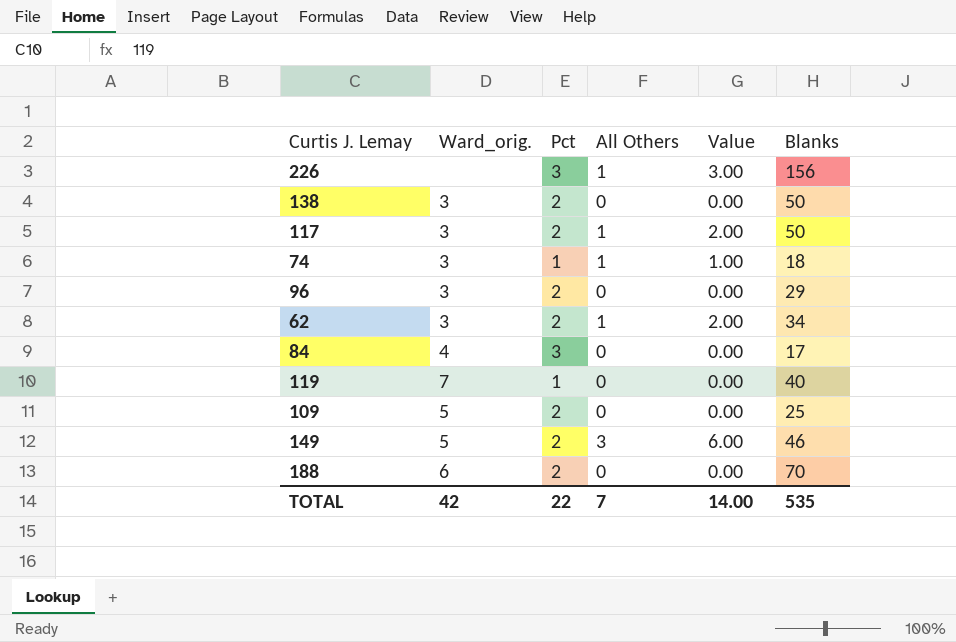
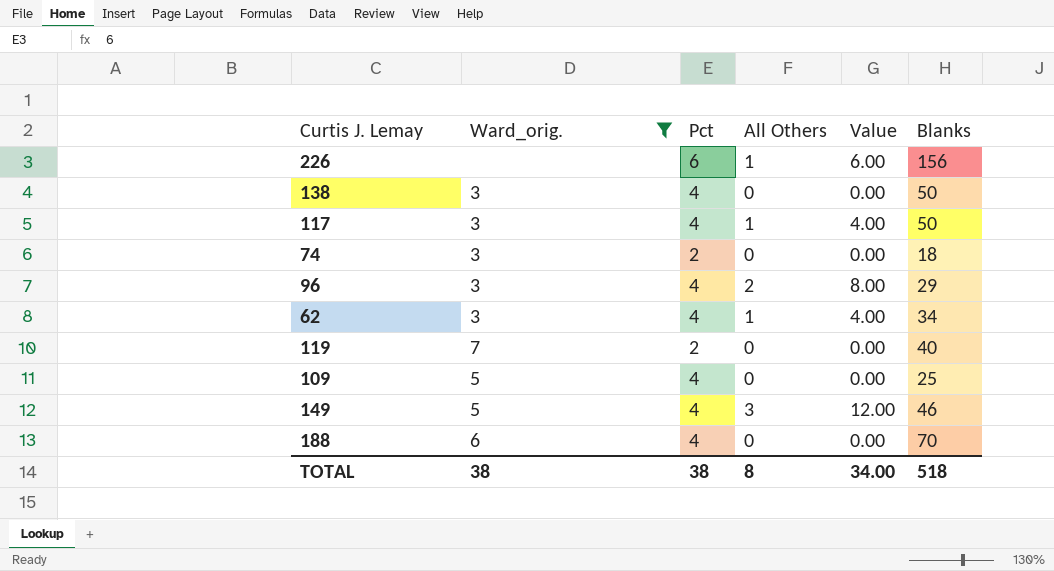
filter: none -> Ward_orig. != 4
226 | Pct: 3 -> 6
226 | Value: 3.00 -> 6.00
138 | Pct: 2 -> 4
117 | Pct: 2 -> 4
117 | Value: 2.00 -> 4.00
74 | Pct: 1 -> 2
74 | All Others: 1 -> 0
74 | Value: 1.00 -> 0.00
96 | Pct: 2 -> 4
96 | All Others: 0 -> 2
96 | Value: 0.00 -> 8.00
62 | Pct: 2 -> 4
62 | Value: 2.00 -> 4.00
119 | Pct: 1 -> 2
109 | Pct: 2 -> 4
149 | Pct: 2 -> 4
149 | Value: 6.00 -> 12.00
188 | Pct: 2 -> 4
TOTAL | Ward_orig.: 42 -> 38
TOTAL | Pct: 22 -> 38
TOTAL | All Others: 7 -> 8
TOTAL | Value: 14.00 -> 34.00
TOTAL | Blanks: 535 -> 518

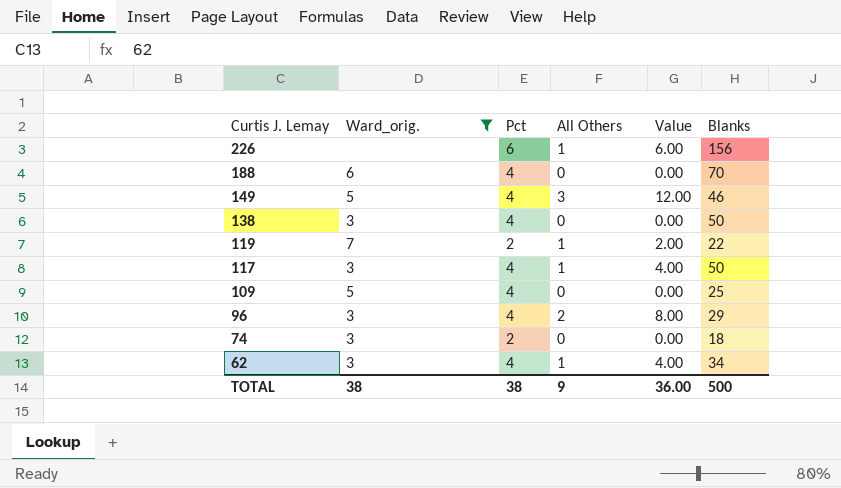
row order: none -> Curtis J. Lemay descending
119 | All Others: 0 -> 1
119 | Value: 0.00 -> 2.00
119 | Blanks: 40 -> 22
TOTAL | All Others: 8 -> 9
TOTAL | Value: 34.00 -> 36.00
TOTAL | Blanks: 518 -> 500

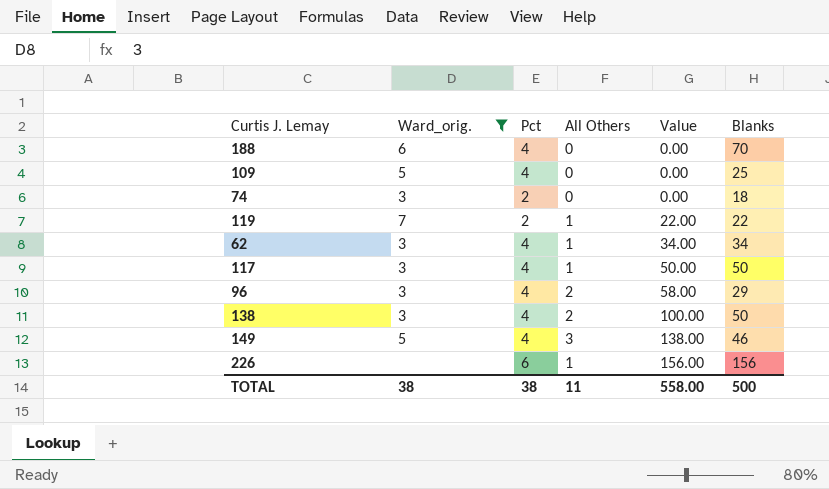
row order: Curtis J. Lemay descending -> Value ascending
column Value | formula: [Pct] * [All Others] -> [All Others] * [Blanks]
138 | All Others: 0 -> 2
TOTAL | All Others: 9 -> 11
TOTAL | Value: 36.00 -> 558.00

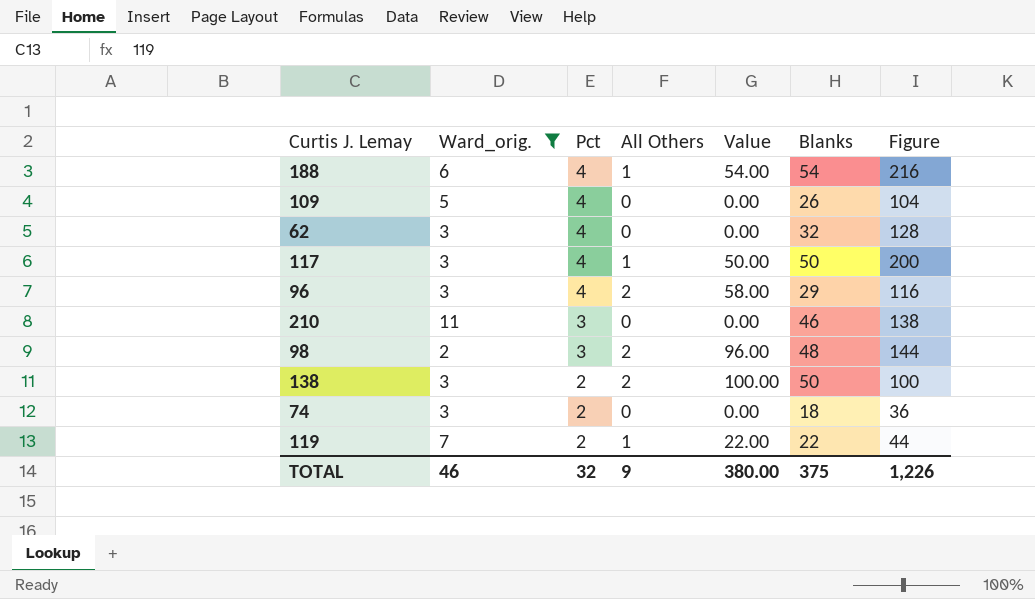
row order: Value ascending -> Pct descending
column Figure | formula: none -> [Pct] * [Blanks]
row 149: 5 | 4 | 3 | 138.00 | 46 -> none
row 226: none | 6 | 1 | 156.00 | 156 -> none
188 | All Others: 0 -> 1
188 | Value: 0.00 -> 54.00
188 | Blanks: 70 -> 54
109 | Blanks: 25 -> 26
62 | All Others: 1 -> 0
62 | Value: 34.00 -> 0.00
62 | Blanks: 34 -> 32
row 210: none -> 11 | 3 | 0 | 0.00 | 46 | 138
row 98: none -> 2 | 3 | 2 | 96.00 | 48 | 144
138 | Pct: 4 -> 2
TOTAL | Ward_orig.: 38 -> 46
TOTAL | Pct: 38 -> 32
TOTAL | All Others: 11 -> 9
TOTAL | Value: 558.00 -> 380.00
TOTAL | Blanks: 500 -> 375

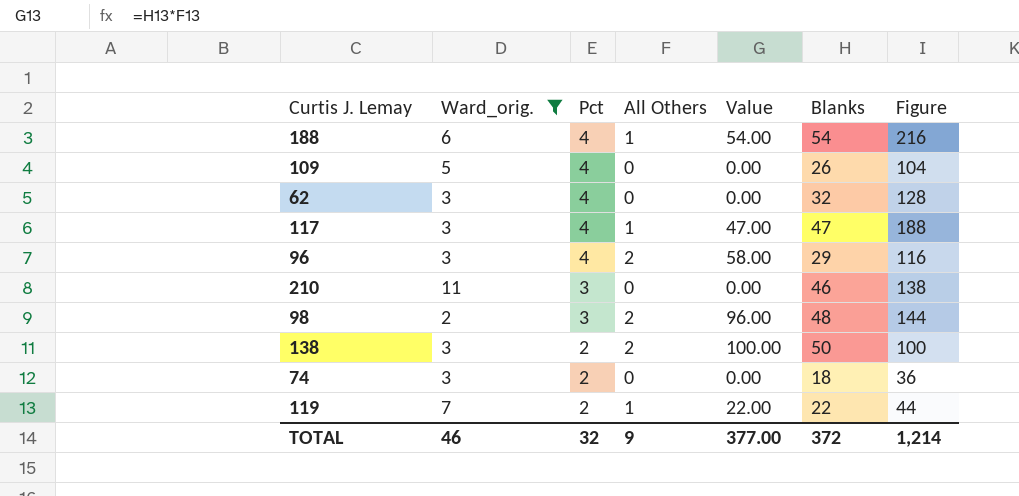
117 | Value: 50.00 -> 47.00
117 | Blanks: 50 -> 47
117 | Figure: 200 -> 188
TOTAL | Value: 380.00 -> 377.00
TOTAL | Blanks: 375 -> 372
TOTAL | Figure: 1,226 -> 1,214

